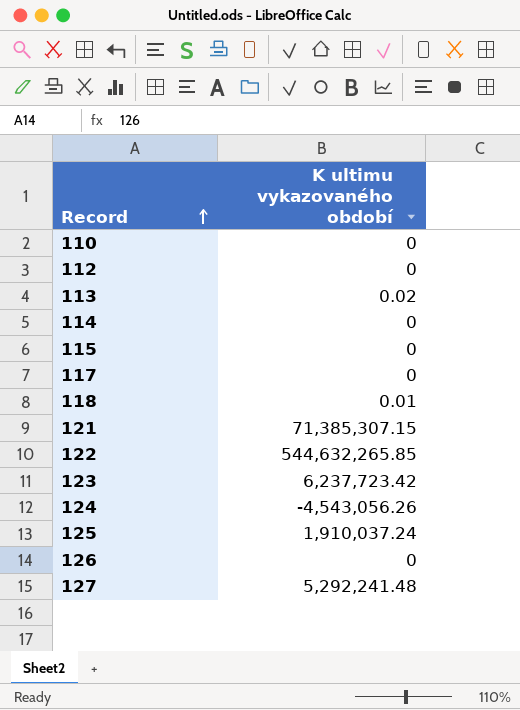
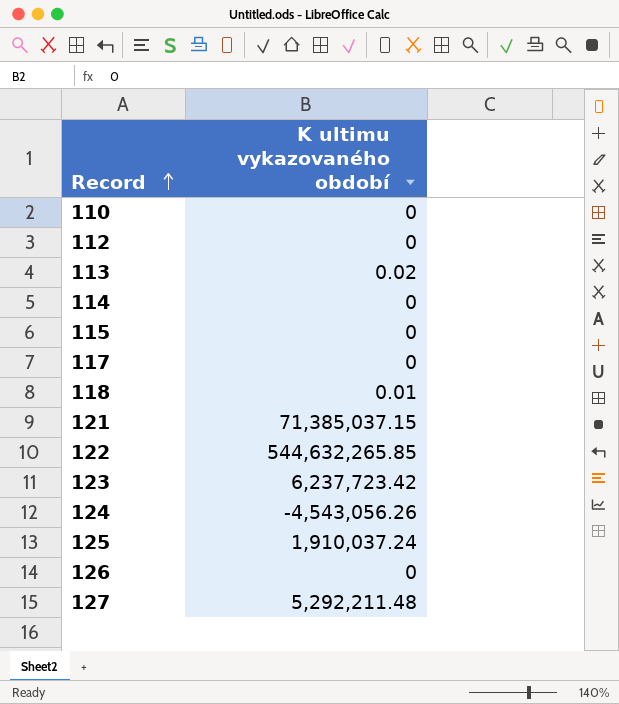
121 | K ultimu vykazovaného období: 71,385,307.15 -> 71,385,037.15
127 | K ultimu vykazovaného období: 5,292,241.48 -> 5,292,211.48

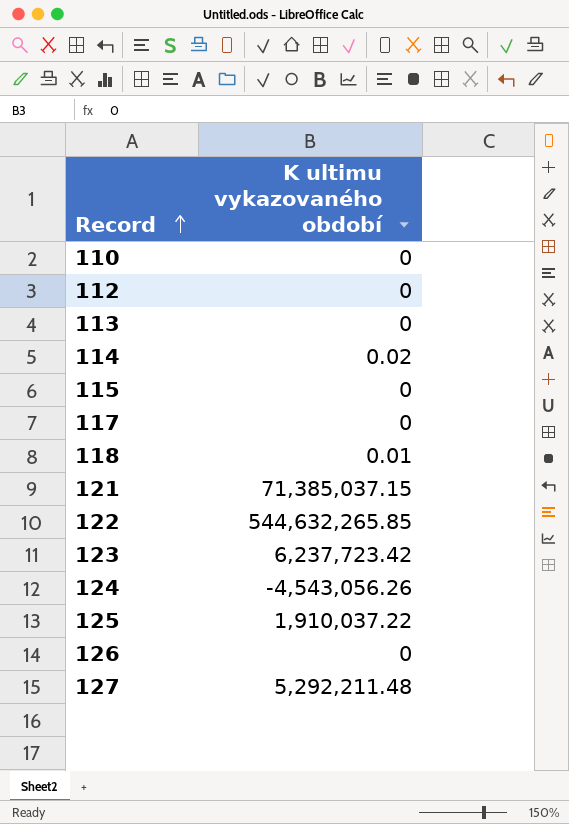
113 | K ultimu vykazovaného období: 0.02 -> 0
114 | K ultimu vykazovaného období: 0 -> 0.02
125 | K ultimu vykazovaného období: 1,910,037.24 -> 1,910,037.22

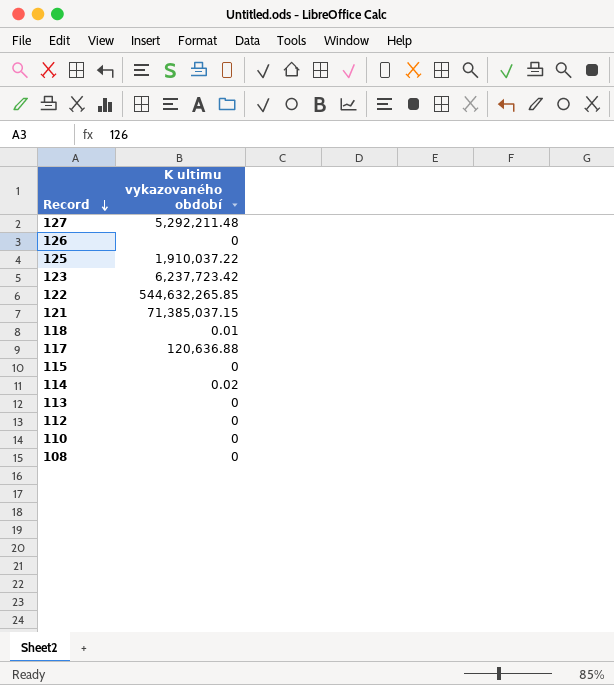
row order: Record ascending -> Record descending
row 124: -4,543,056.26 -> none
117 | K ultimu vykazovaného období: 0 -> 120,636.88
row 108: none -> 0

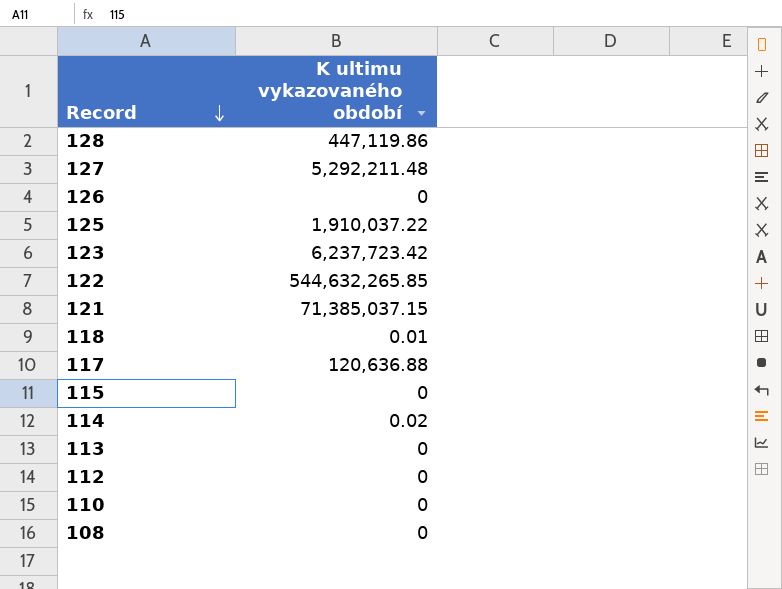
row 128: none -> 447,119.86

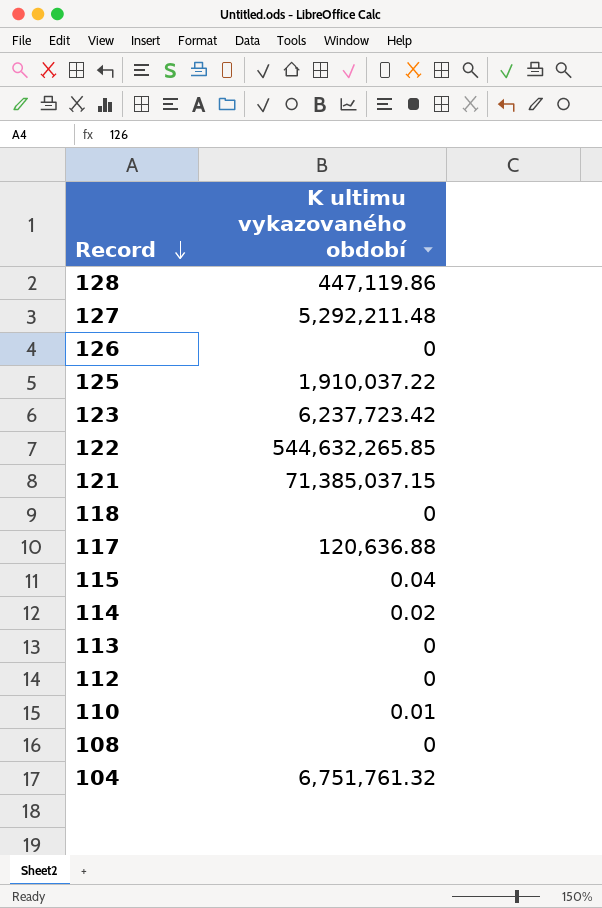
118 | K ultimu vykazovaného období: 0.01 -> 0
115 | K ultimu vykazovaného období: 0 -> 0.04
110 | K ultimu vykazovaného období: 0 -> 0.01
row 104: none -> 6,751,761.32

